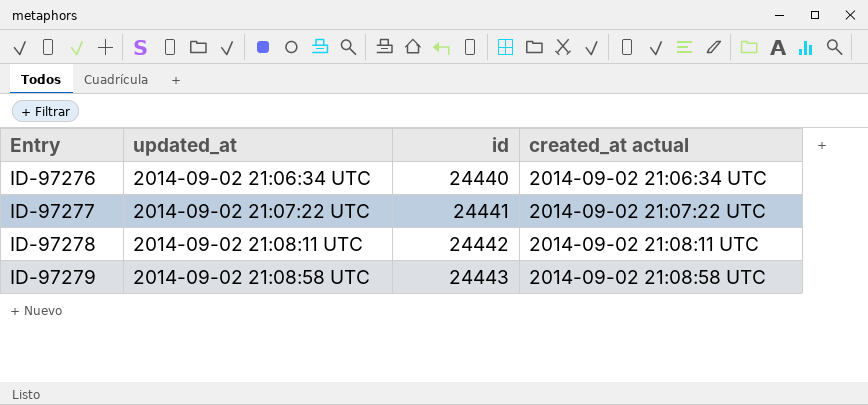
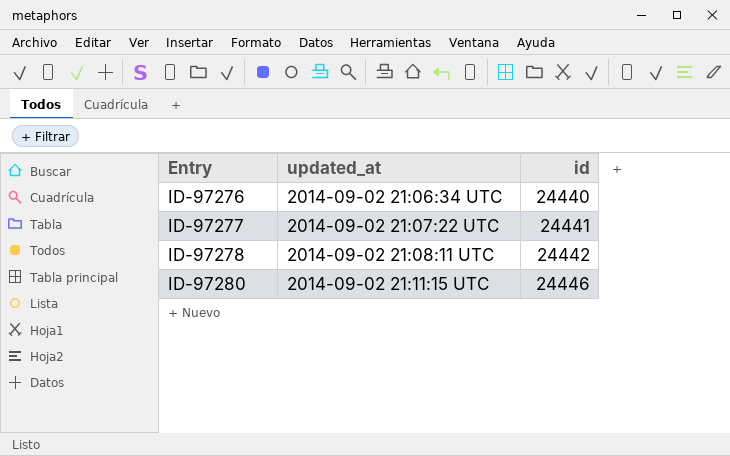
column created_at actual | position: 4 -> none
row ID-97279: 2014-09-02 21:08:58 UTC | 24443 | 2014-09-02 21:08:58 UTC -> none
row ID-97280: none -> 2014-09-02 21:11:15 UTC | 24446

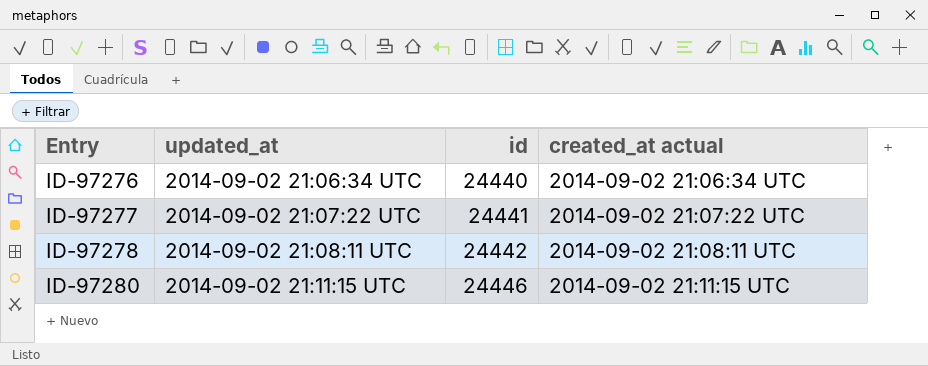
column created_at actual | position: none -> 4

